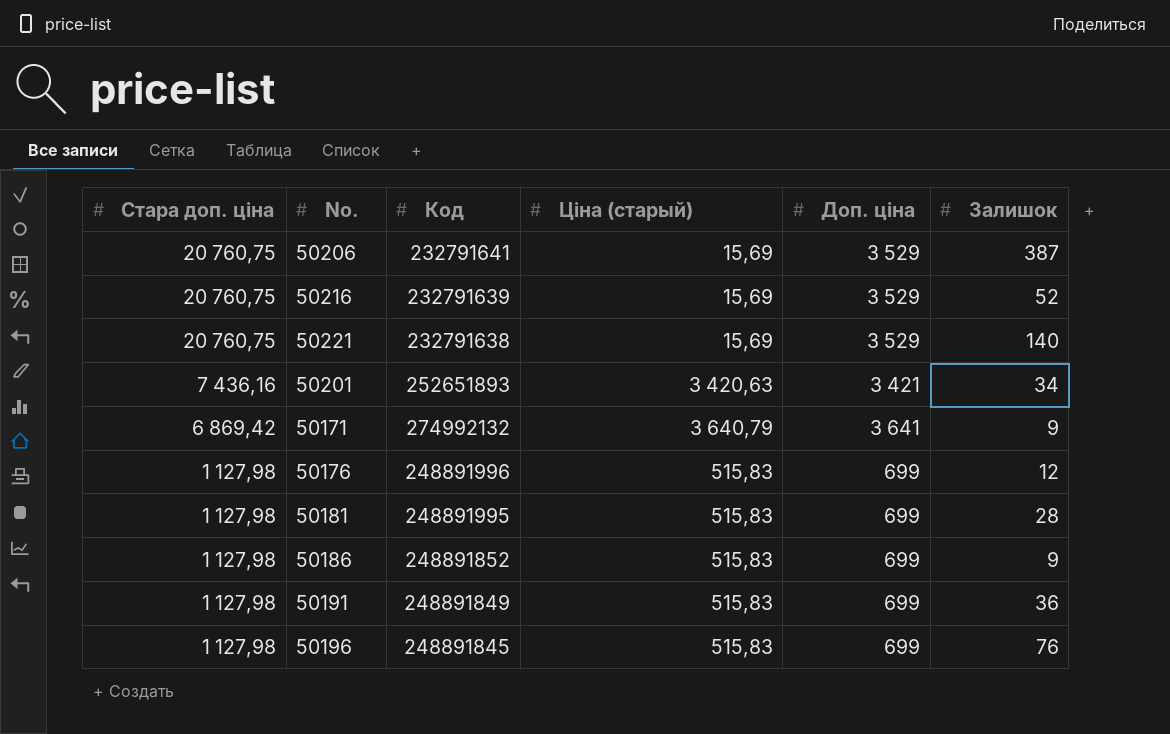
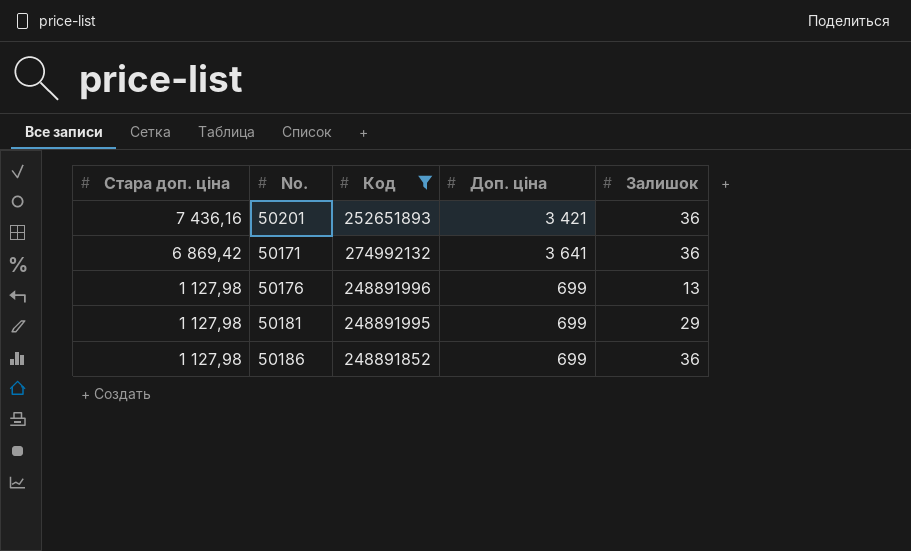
filter: none -> Код >= 248891852
column Ціна (старый) | position: 4 -> none
50201 | Залишок: 34 -> 36
50171 | Залишок: 9 -> 36
50176 | Залишок: 12 -> 13
50181 | Залишок: 28 -> 29
50186 | Залишок: 9 -> 36

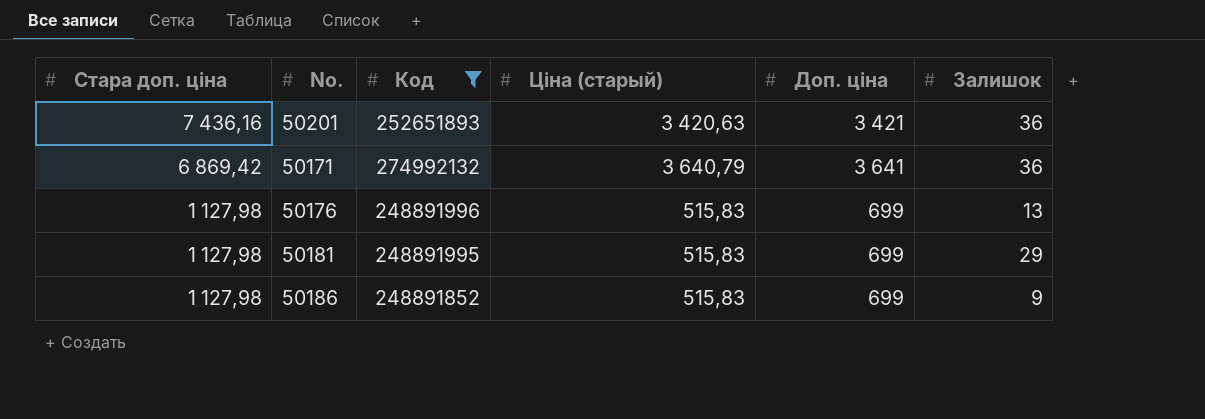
column Ціна (старый) | position: none -> 4
50186 | Залишок: 36 -> 9

